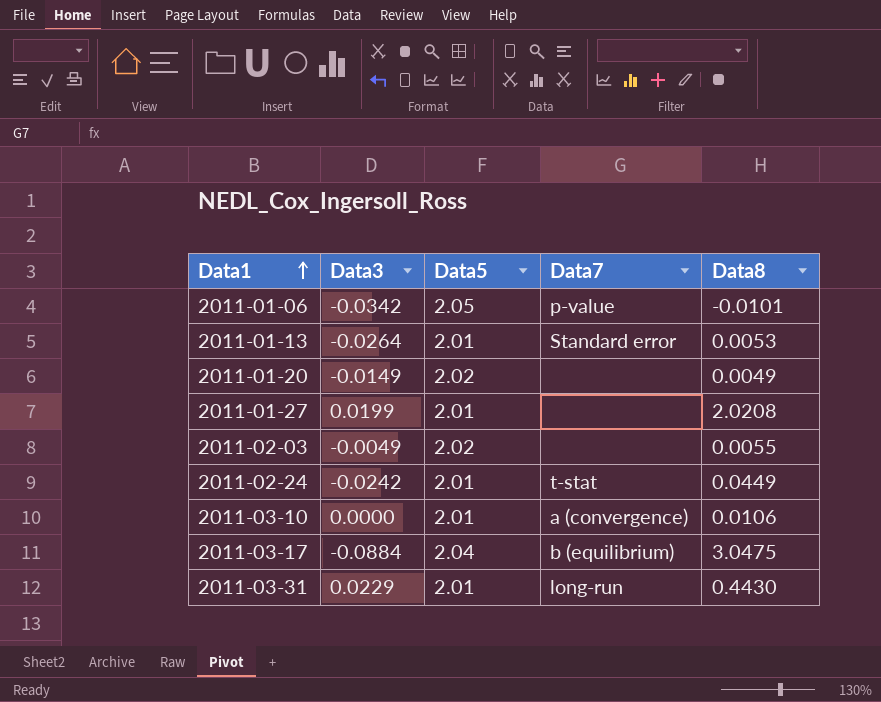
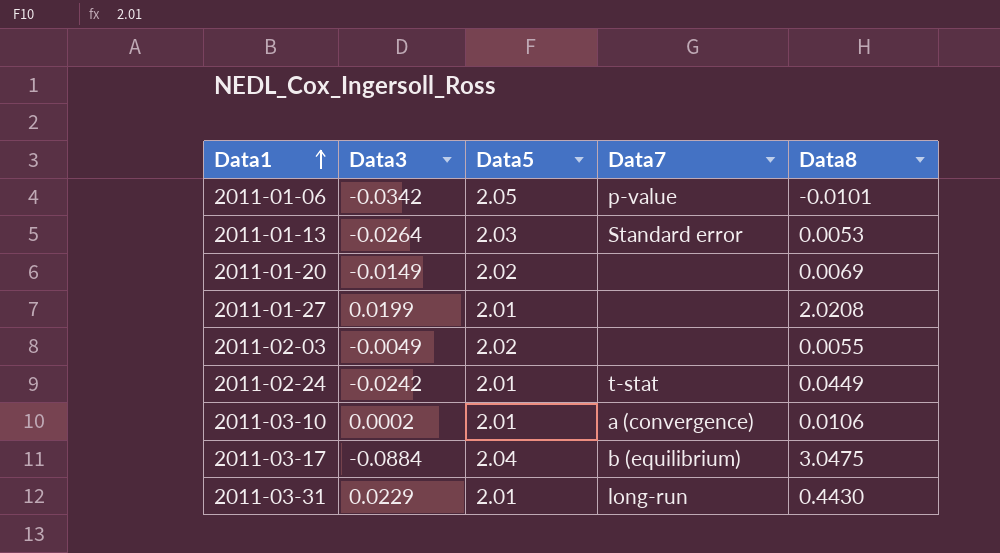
2011-01-13 | Data5: 2.01 -> 2.03
2011-01-20 | Data8: 0.0049 -> 0.0069
2011-03-10 | Data3: 0.0000 -> 0.0002

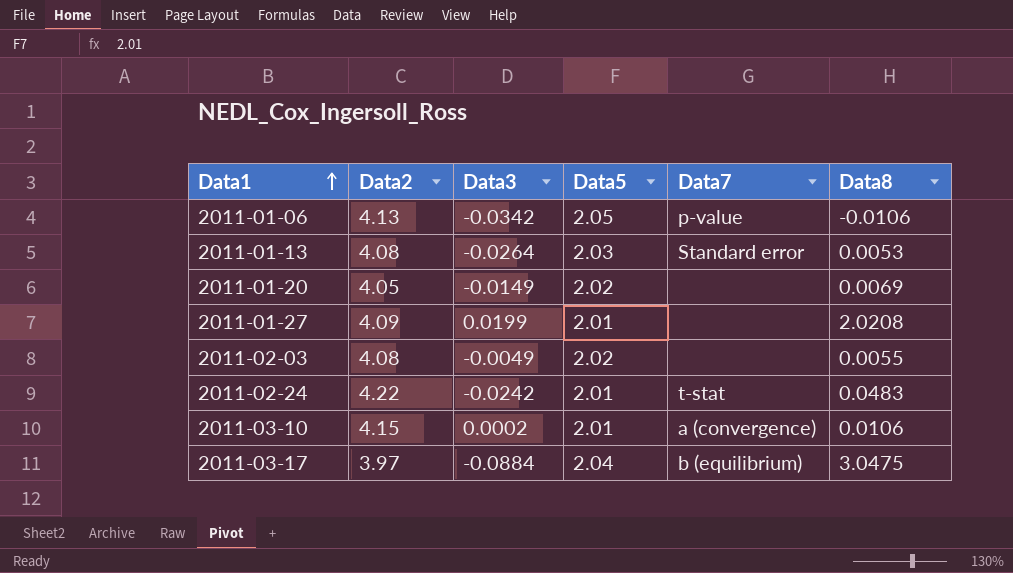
column Data2 | position: none -> 2
row 2011-03-31: 0.0229 | 2.01 | long-run | 0.4430 -> none
2011-01-06 | Data8: -0.0101 -> -0.0106
2011-02-24 | Data8: 0.0449 -> 0.0483

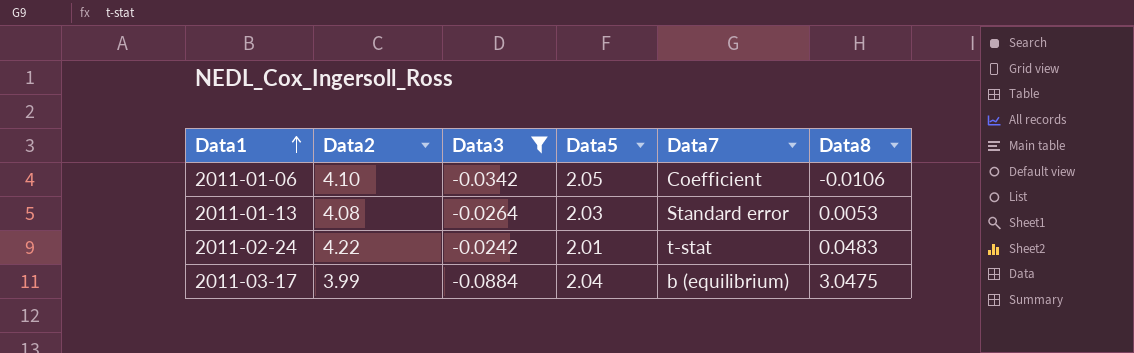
filter: none -> Data3 <= -0.0242
2011-01-06 | Data2: 4.13 -> 4.10
2011-01-06 | Data7: p-value -> Coefficient
2011-03-17 | Data2: 3.97 -> 3.99

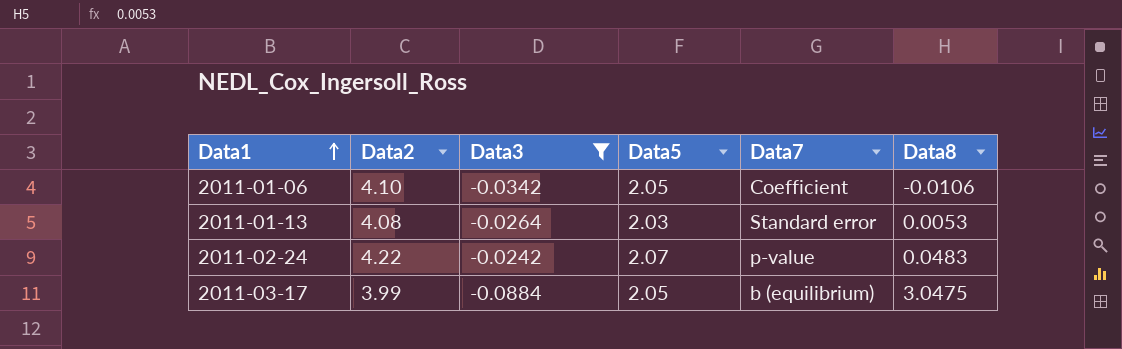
2011-02-24 | Data5: 2.01 -> 2.07
2011-02-24 | Data7: t-stat -> p-value
2011-03-17 | Data5: 2.04 -> 2.05

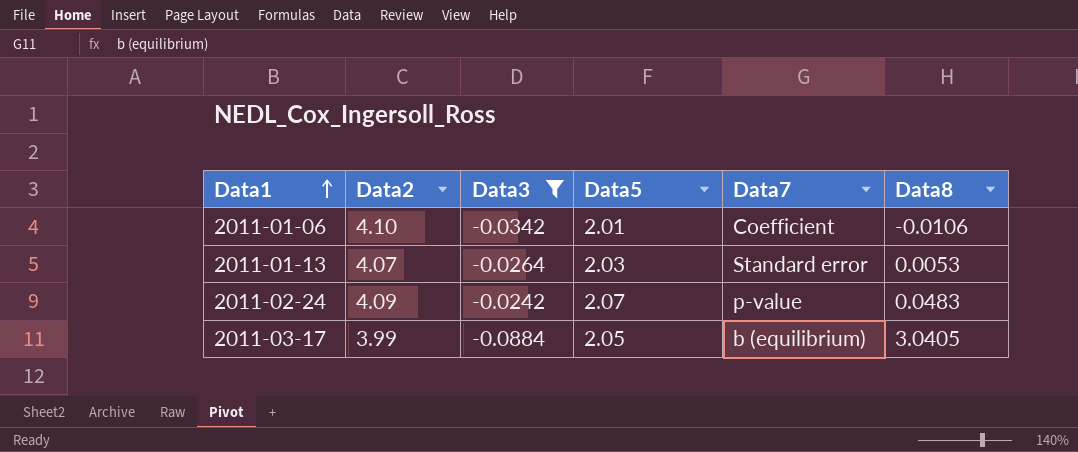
2011-01-06 | Data5: 2.05 -> 2.01
2011-01-13 | Data2: 4.08 -> 4.07
2011-02-24 | Data2: 4.22 -> 4.09
2011-03-17 | Data8: 3.0475 -> 3.0405

